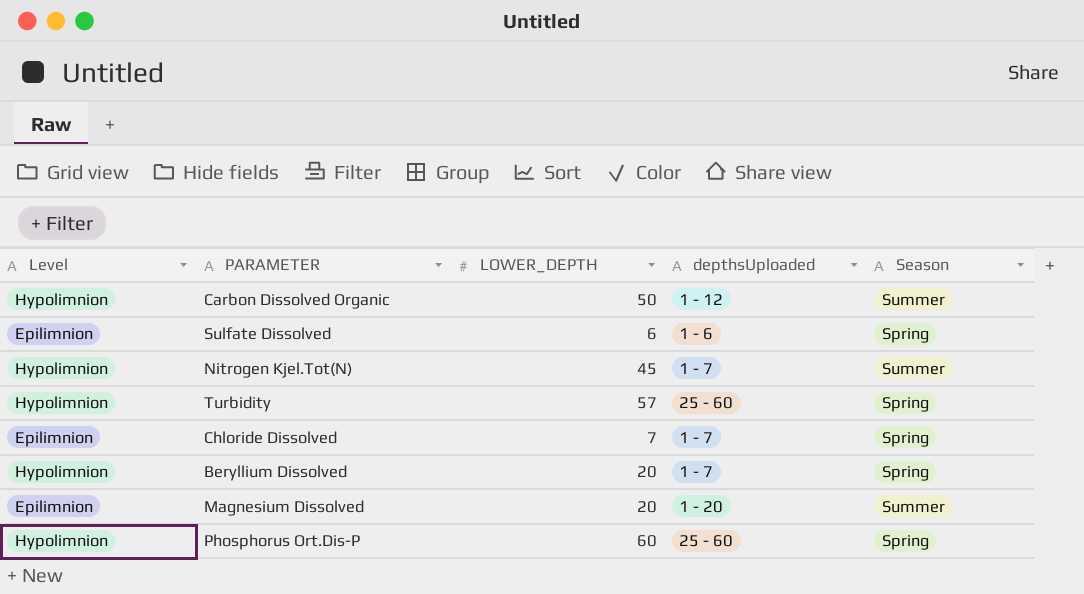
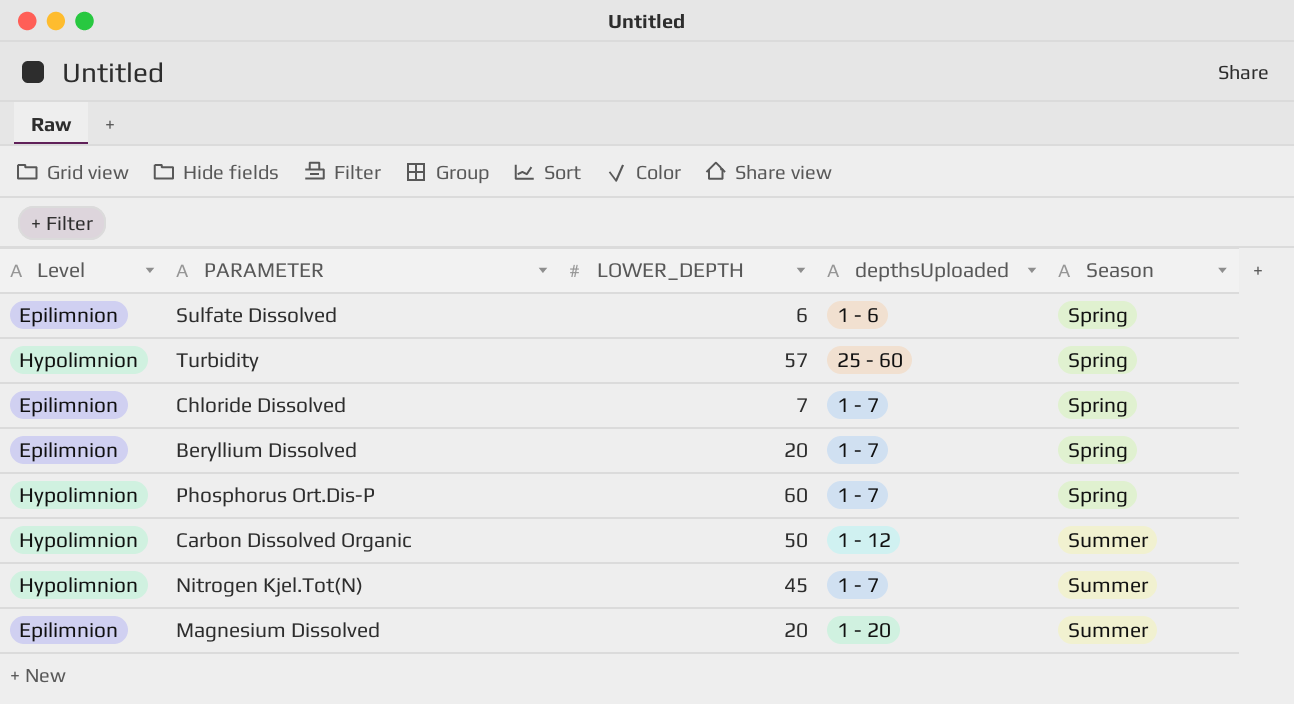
row order: none -> Season ascending
Beryllium Dissolved | Level: Hypolimnion -> Epilimnion
Phosphorus Ort.Dis-P | depthsUploaded: 25 - 60 -> 1 - 7

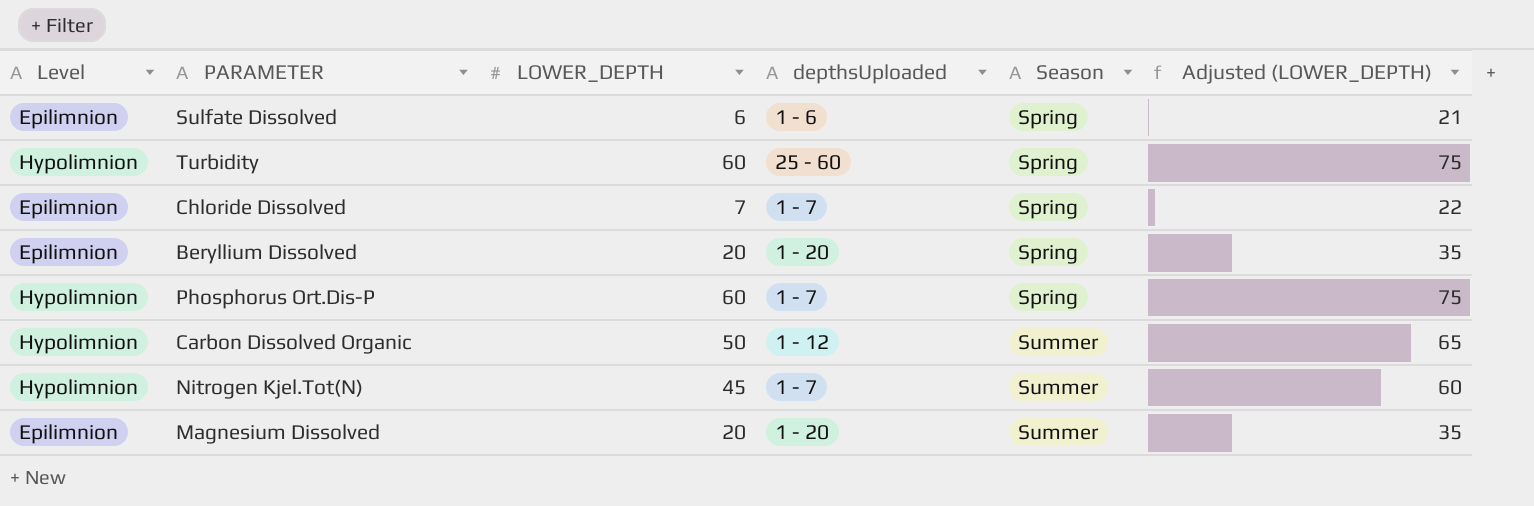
column Adjusted (LOWER_DEPTH) | formula: none -> [LOWER_DEPTH] + 15
Turbidity | LOWER_DEPTH: 57 -> 60
Beryllium Dissolved | depthsUploaded: 1 - 7 -> 1 - 20

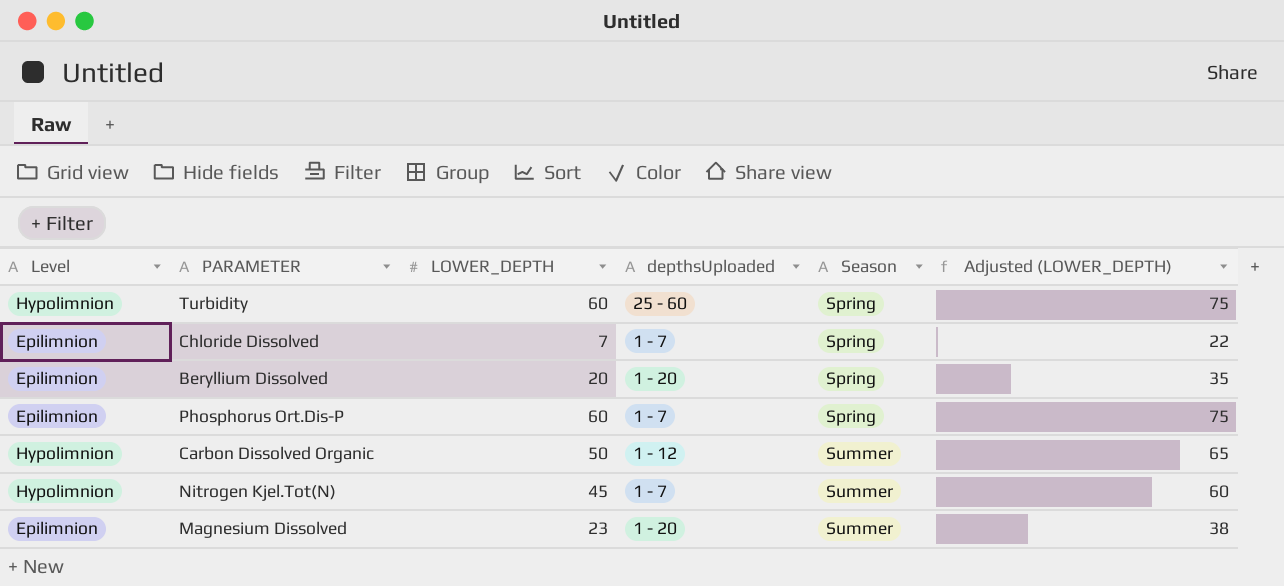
row Sulfate Dissolved: Epilimnion | 6 | 1 - 6 | Spring | 21 -> none
Phosphorus Ort.Dis-P | Level: Hypolimnion -> Epilimnion
Magnesium Dissolved | LOWER_DEPTH: 20 -> 23
Magnesium Dissolved | Adjusted (LOWER_DEPTH): 35 -> 38

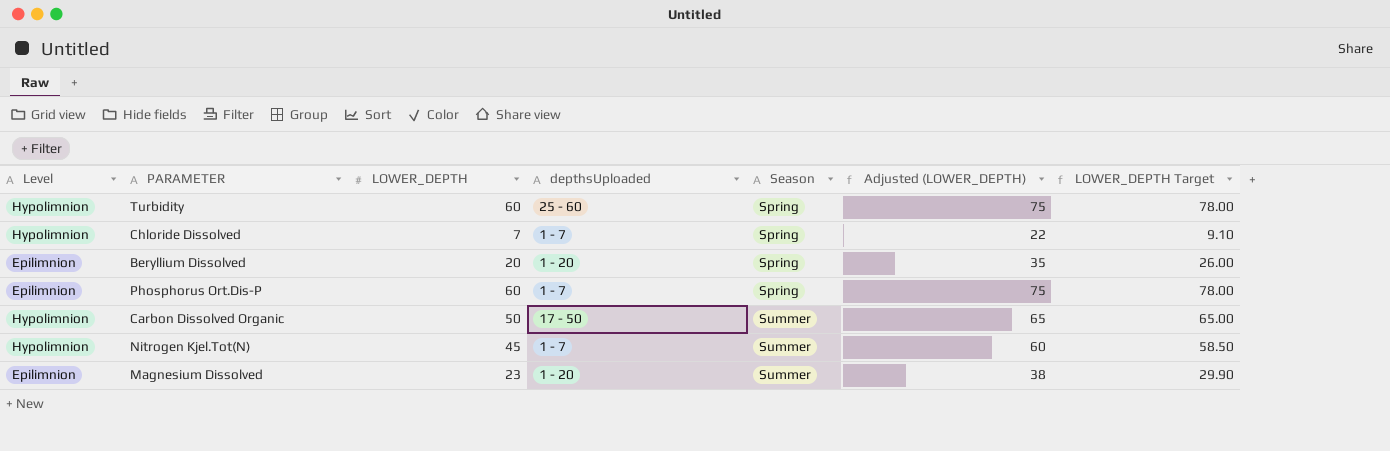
column LOWER_DEPTH Target | formula: none -> [LOWER_DEPTH] * 1.3
Chloride Dissolved | Level: Epilimnion -> Hypolimnion
Carbon Dissolved Organic | depthsUploaded: 1 - 12 -> 17 - 50

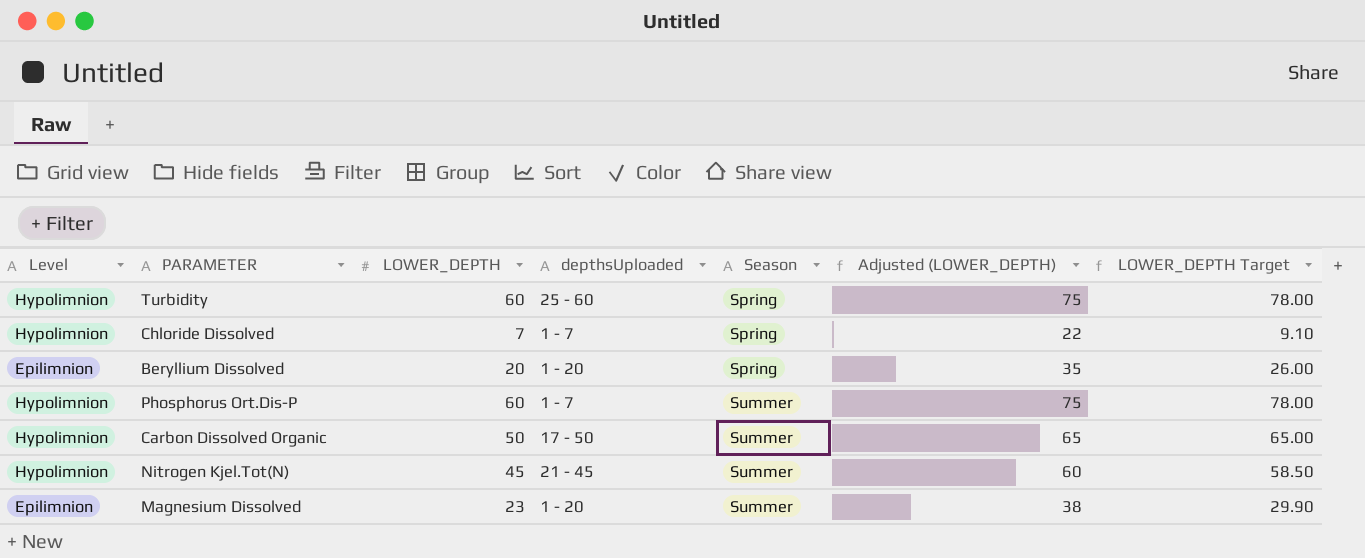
Phosphorus Ort.Dis-P | Level: Epilimnion -> Hypolimnion
Phosphorus Ort.Dis-P | Season: Spring -> Summer
Nitrogen Kjel.Tot(N) | depthsUploaded: 1 - 7 -> 21 - 45

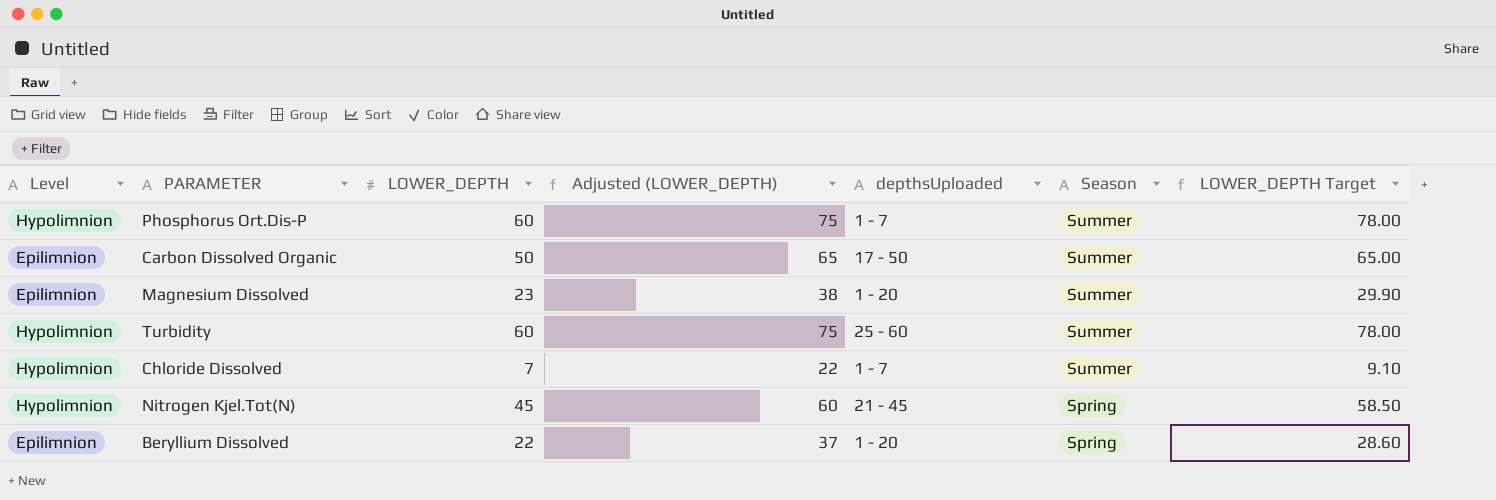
row order: Season ascending -> Season descending
column Adjusted (LOWER_DEPTH) | position: 6 -> 4
Carbon Dissolved Organic | Level: Hypolimnion -> Epilimnion
Turbidity | Season: Spring -> Summer
Chloride Dissolved | Season: Spring -> Summer
Nitrogen Kjel.Tot(N) | Season: Summer -> Spring
Beryllium Dissolved | LOWER_DEPTH: 20 -> 22
Beryllium Dissolved | Adjusted (LOWER_DEPTH): 35 -> 37
Beryllium Dissolved | LOWER_DEPTH Target: 26.00 -> 28.60

